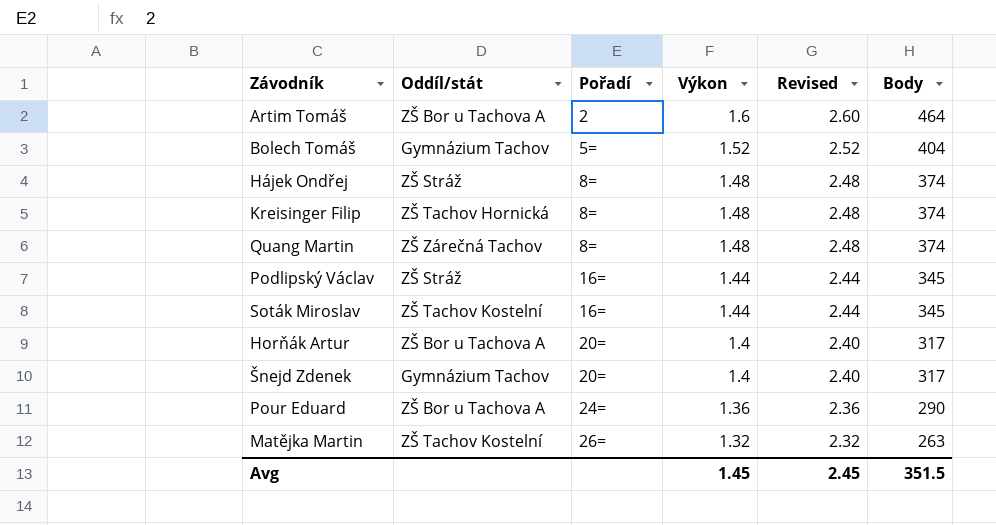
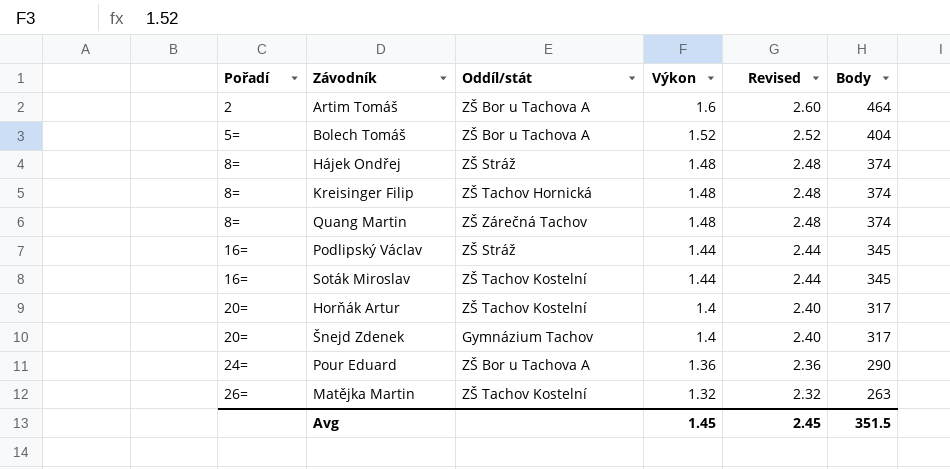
column Pořadí | position: 3 -> 1
Bolech Tomáš | Oddíl/stát: Gymnázium Tachov -> ZŠ Bor u Tachova A
Horňák Artur | Oddíl/stát: ZŠ Bor u Tachova A -> ZŠ Tachov Kostelní

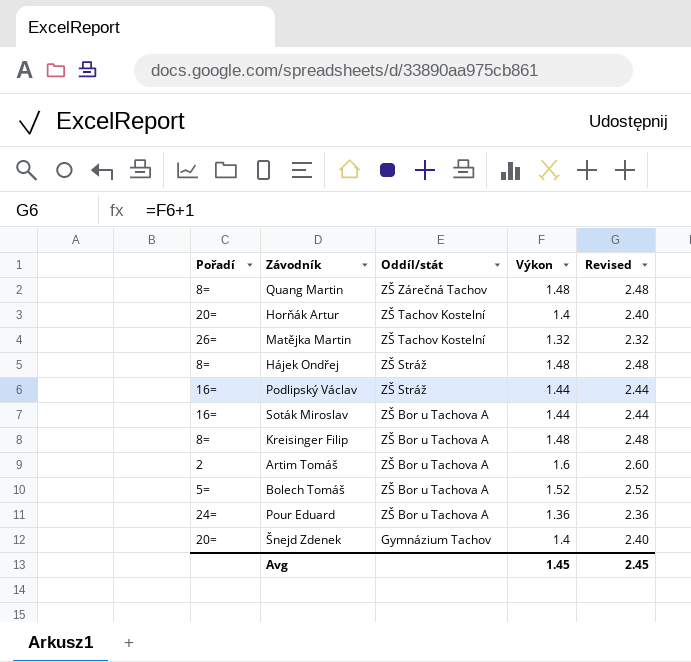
row order: Pořadí ascending -> Oddíl/stát descending
column Body | position: 6 -> none
Soták Miroslav | Oddíl/stát: ZŠ Tachov Kostelní -> ZŠ Bor u Tachova A
Kreisinger Filip | Oddíl/stát: ZŠ Tachov Hornická -> ZŠ Bor u Tachova A

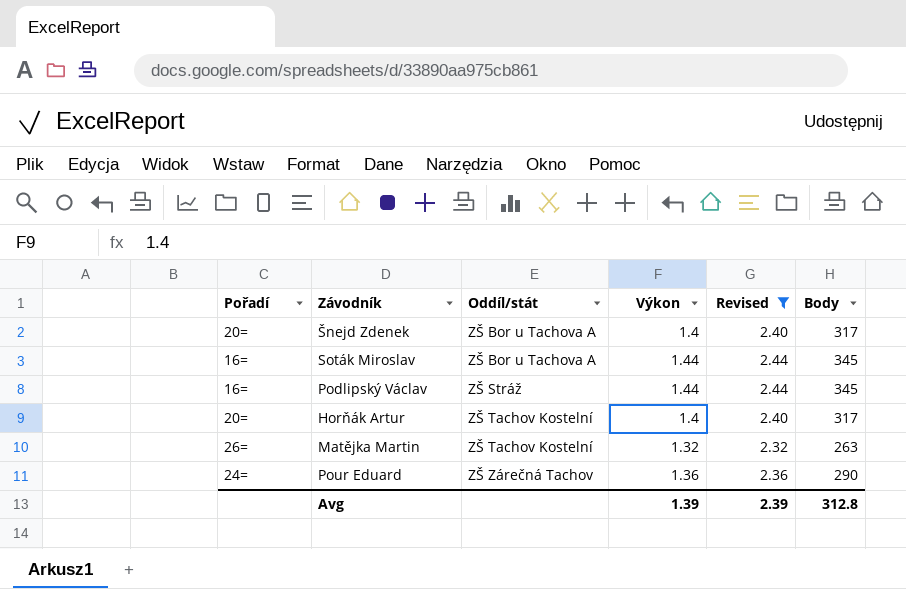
filter: none -> Revised <= 2.44
row order: Oddíl/stát descending -> Oddíl/stát ascending
column Body | position: none -> 6
Šnejd Zdenek | Oddíl/stát: Gymnázium Tachov -> ZŠ Bor u Tachova A
Pour Eduard | Oddíl/stát: ZŠ Bor u Tachova A -> ZŠ Zárečná Tachov
Avg | Výkon: 1.45 -> 1.39
Avg | Revised: 2.45 -> 2.39

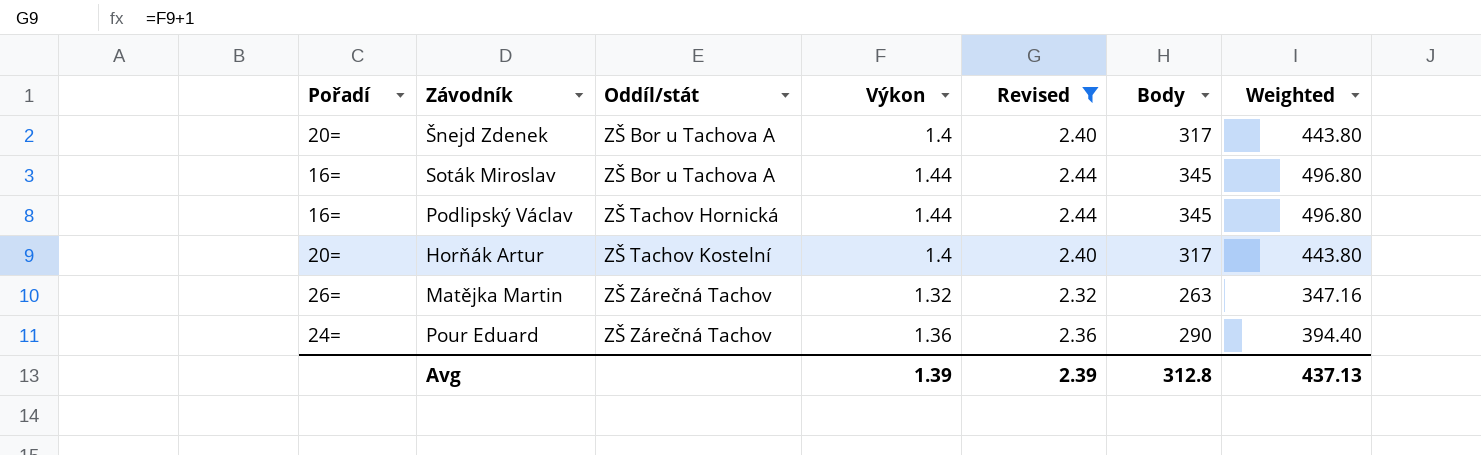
column Weighted | formula: none -> [Výkon] * [Body]
Podlipský Václav | Oddíl/stát: ZŠ Stráž -> ZŠ Tachov Hornická
Matějka Martin | Oddíl/stát: ZŠ Tachov Kostelní -> ZŠ Zárečná Tachov

